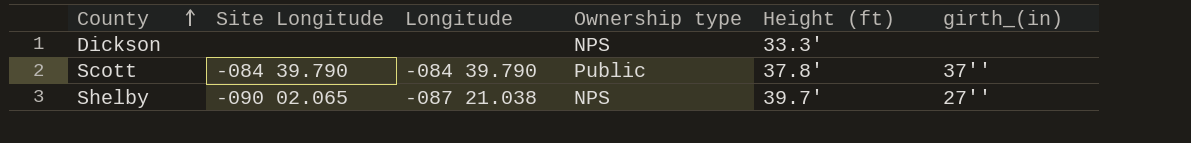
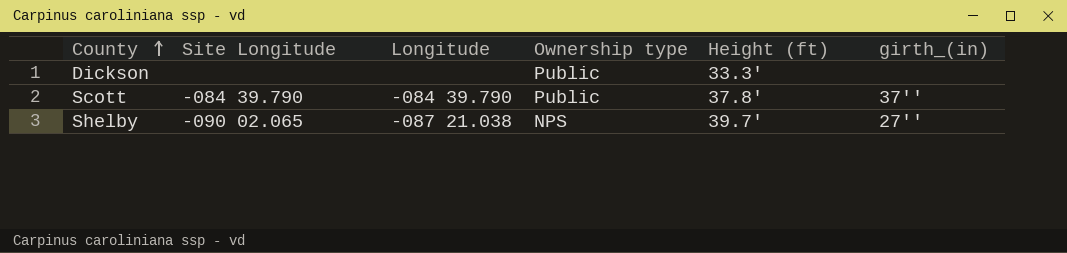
Dickson | Ownership type: NPS -> Public

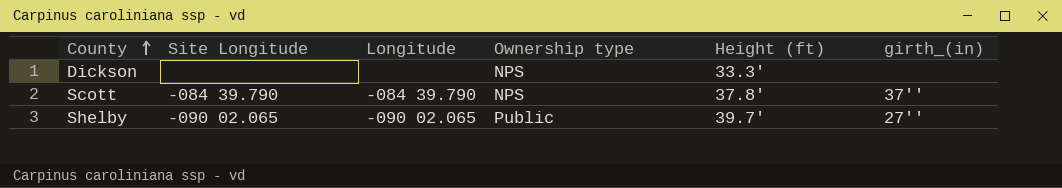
Dickson | Ownership type: Public -> NPS
Scott | Ownership type: Public -> NPS
Shelby | Longitude: -087 21.038 -> -090 02.065
Shelby | Ownership type: NPS -> Public

